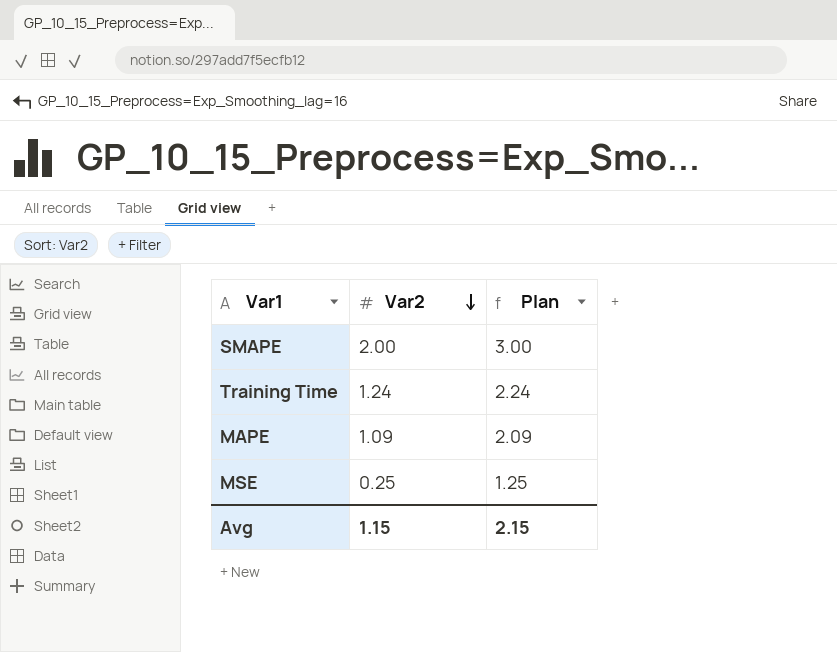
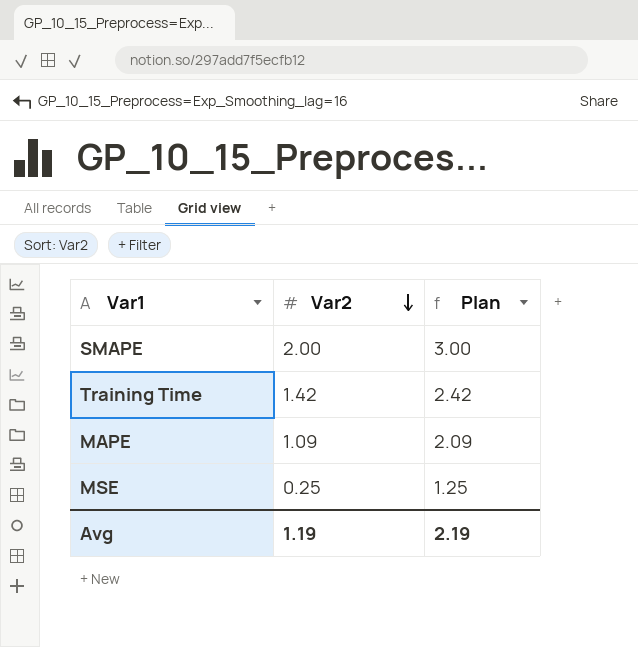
Training Time | Var2: 1.24 -> 1.42
Training Time | Plan: 2.24 -> 2.42
Avg | Var2: 1.15 -> 1.19
Avg | Plan: 2.15 -> 2.19

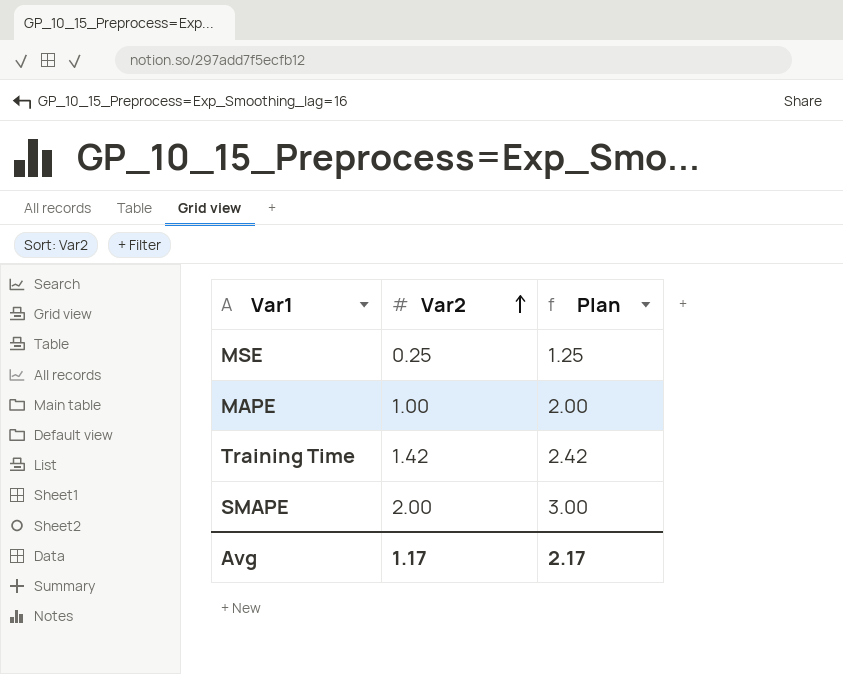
row order: Var2 descending -> Var2 ascending
MAPE | Var2: 1.09 -> 1.00
MAPE | Plan: 2.09 -> 2.00
Avg | Var2: 1.19 -> 1.17
Avg | Plan: 2.19 -> 2.17

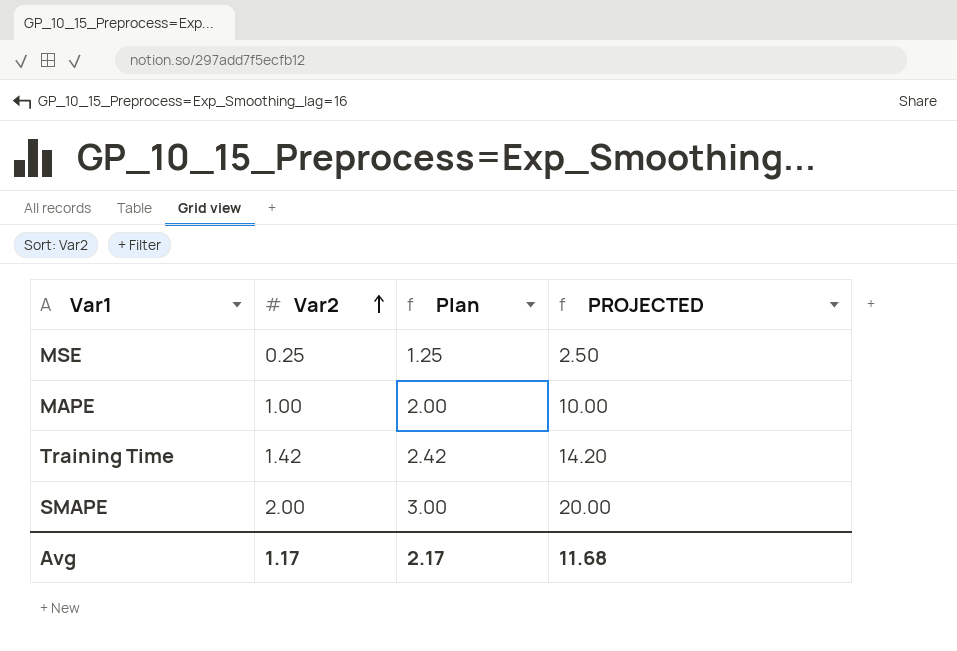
column PROJECTED | formula: none -> [Var2] * 10

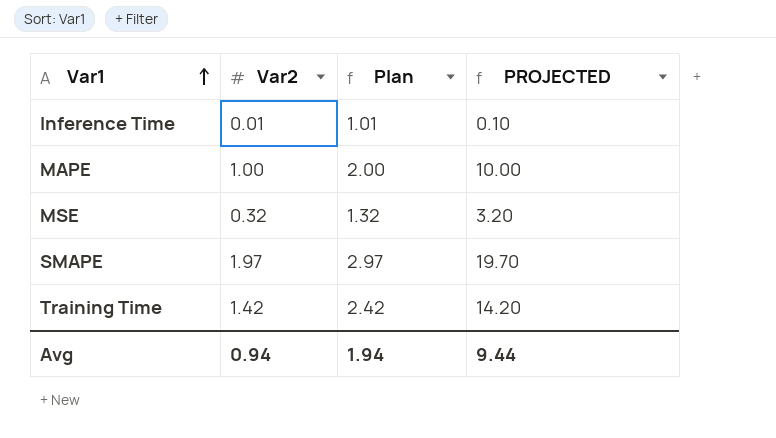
row order: Var2 ascending -> Var1 ascending
row Inference Time: none -> 0.01 | 1.01 | 0.10
MSE | Var2: 0.25 -> 0.32
MSE | Plan: 1.25 -> 1.32
MSE | PROJECTED: 2.50 -> 3.20
SMAPE | Var2: 2.00 -> 1.97
SMAPE | Plan: 3.00 -> 2.97
SMAPE | PROJECTED: 20.00 -> 19.70
Avg | Var2: 1.17 -> 0.94
Avg | Plan: 2.17 -> 1.94
Avg | PROJECTED: 11.68 -> 9.44

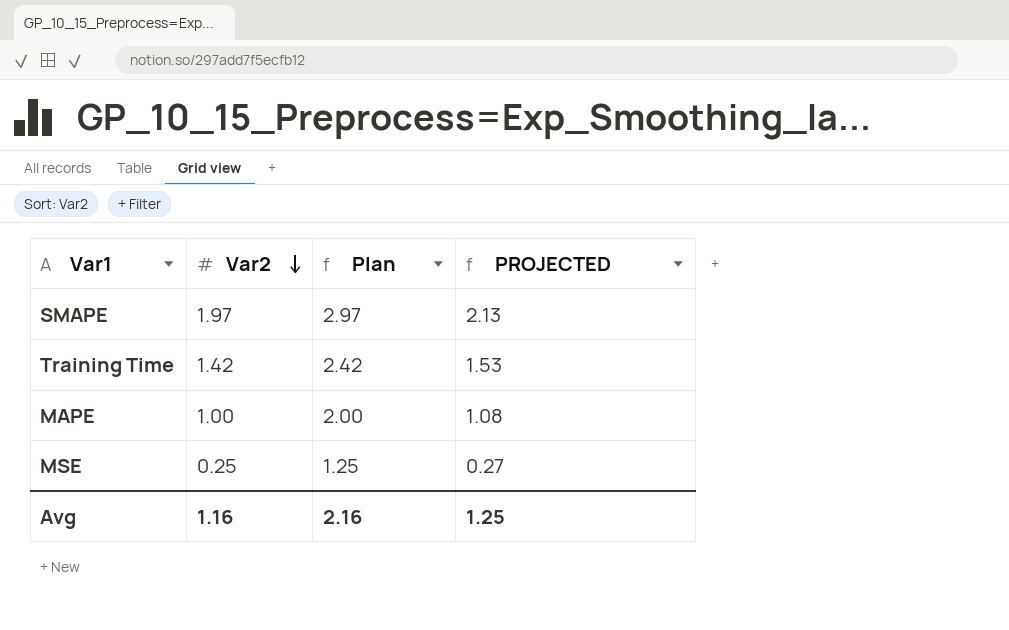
row order: Var1 ascending -> Var2 descending
column PROJECTED | formula: [Var2] * 10 -> [Var2] * 1.08
row Inference Time: 0.01 | 1.01 | 0.10 -> none
MSE | Var2: 0.32 -> 0.25
MSE | Plan: 1.32 -> 1.25
Avg | Var2: 0.94 -> 1.16
Avg | Plan: 1.94 -> 2.16
Avg | PROJECTED: 9.44 -> 1.25

